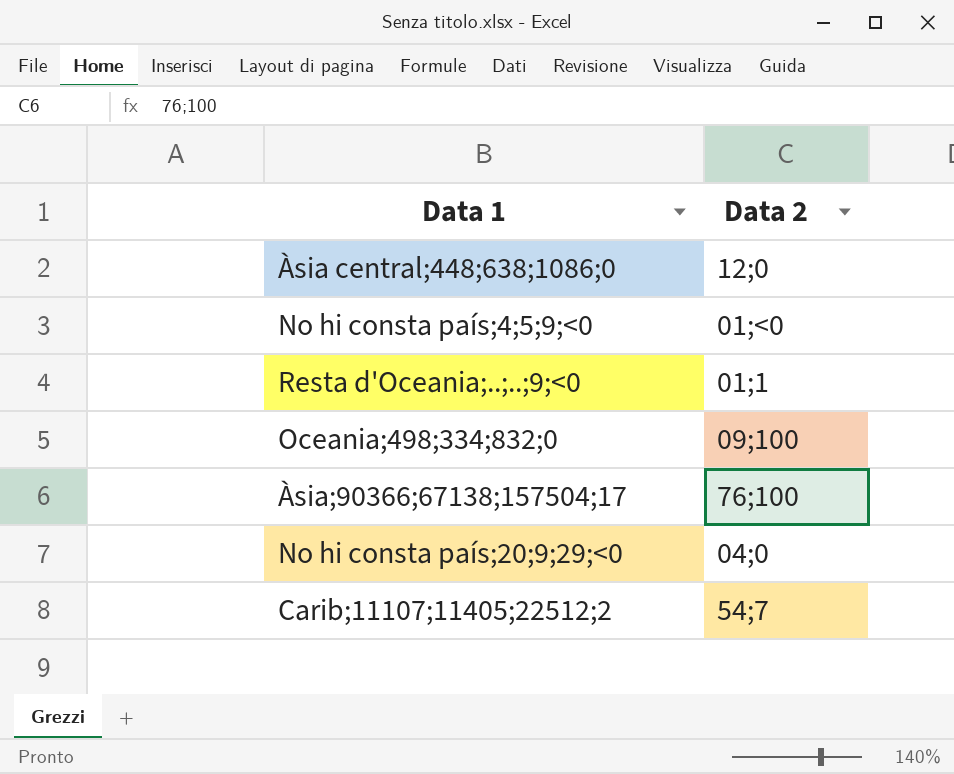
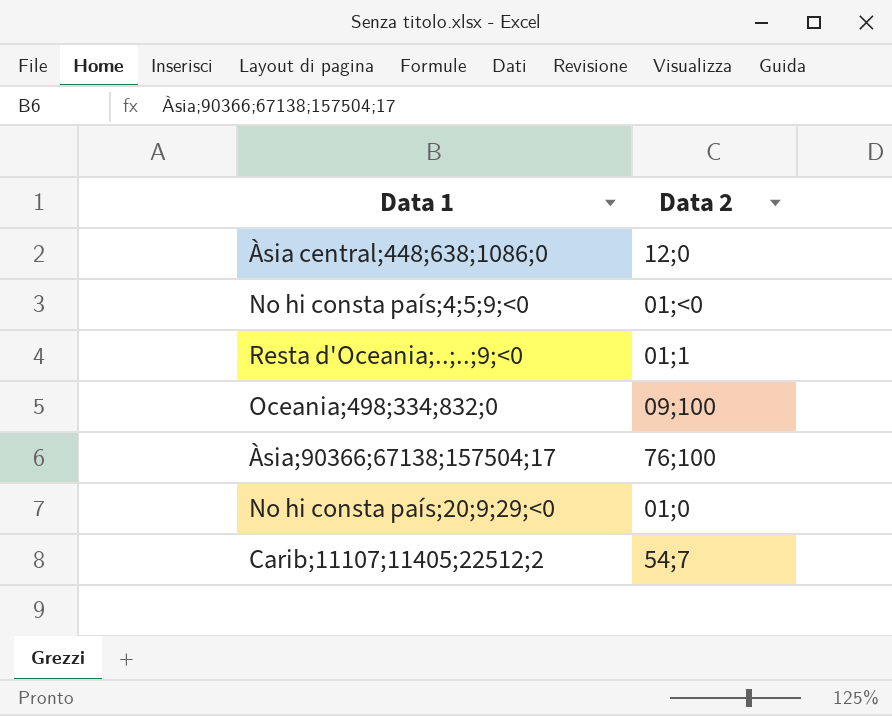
No hi consta país;20;9;29;<0 | Data 2: 04;0 -> 01;0

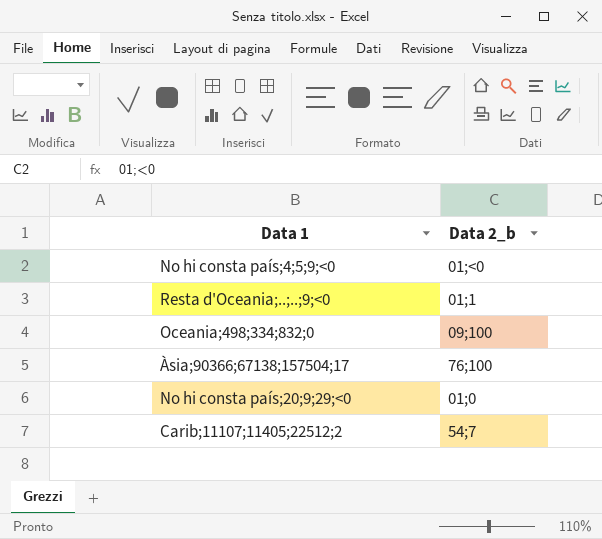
column name: Data 2 -> Data 2_b
row Àsia central;448;638;1086;0: 12;0 -> none

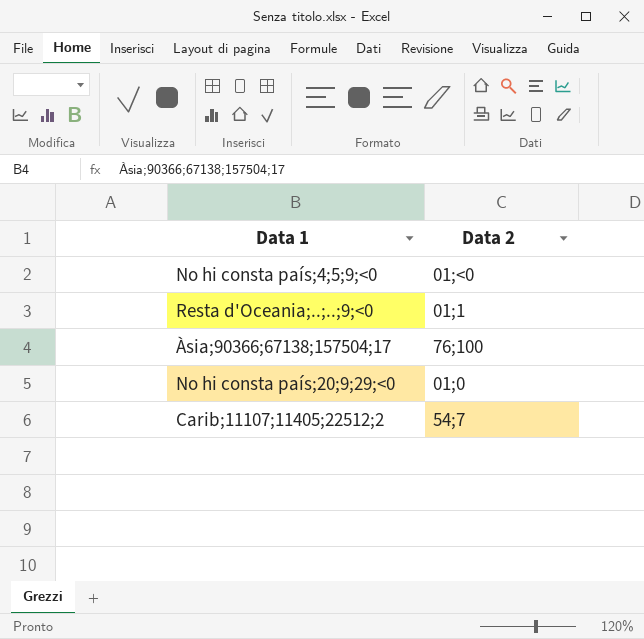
column name: Data 2_b -> Data 2
row Oceania;498;334;832;0: 09;100 -> none

